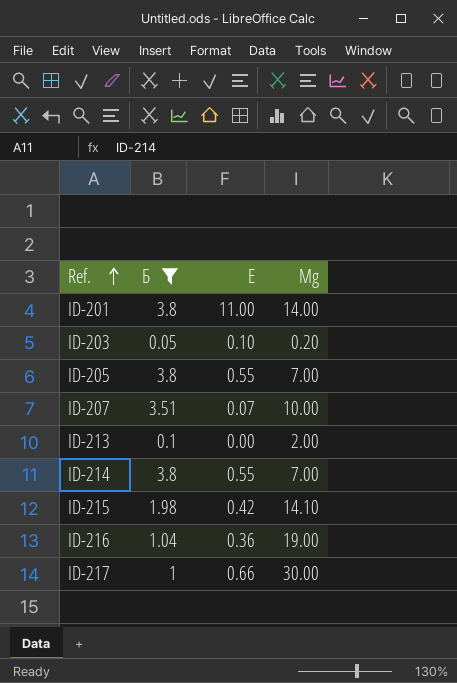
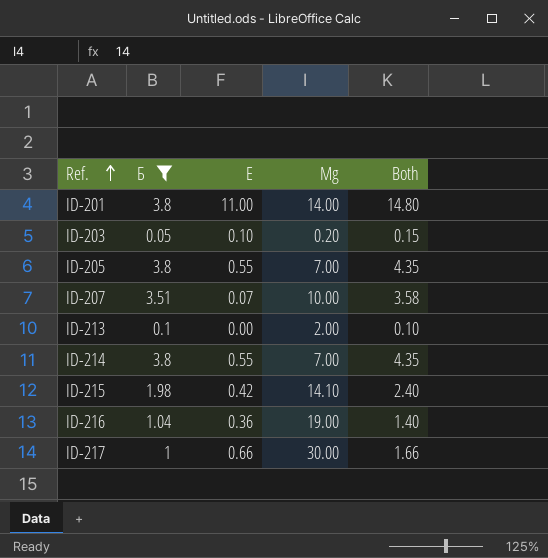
column Both | formula: none -> [Б] + [Е]

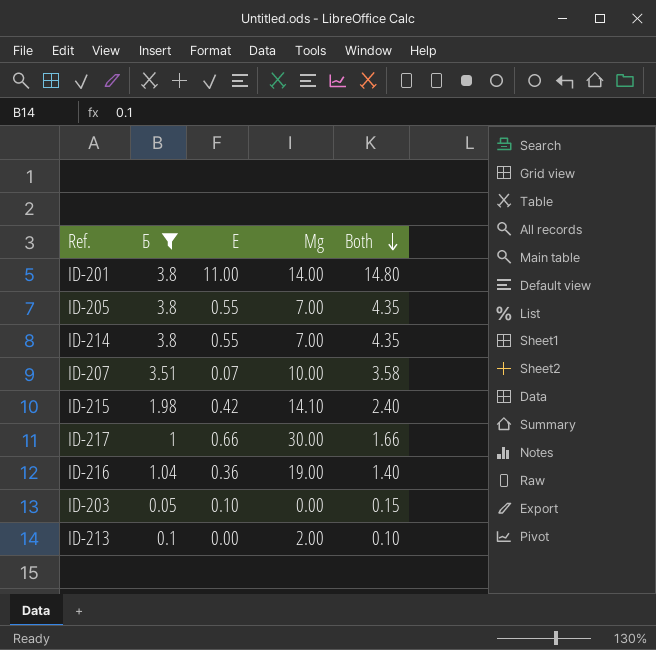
row order: Ref. ascending -> Both descending
ID-203 | Mg: 0.20 -> 0.00

